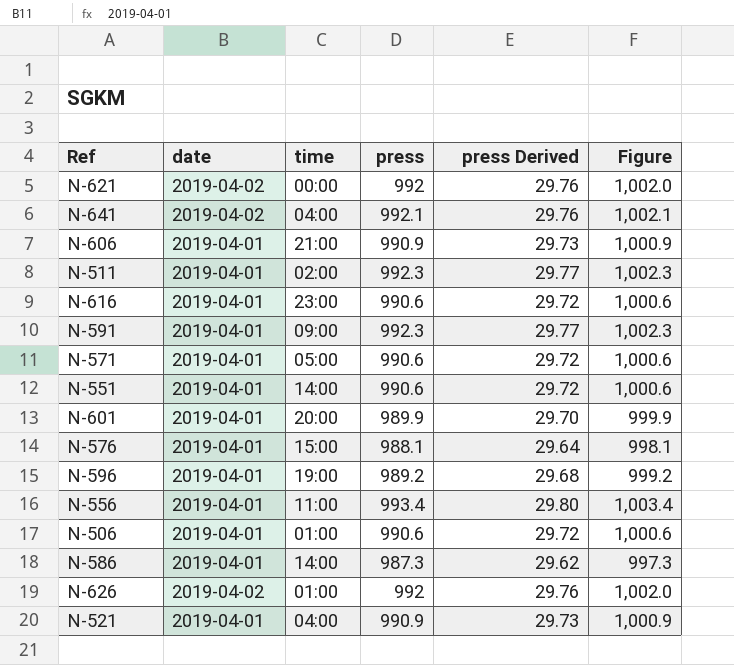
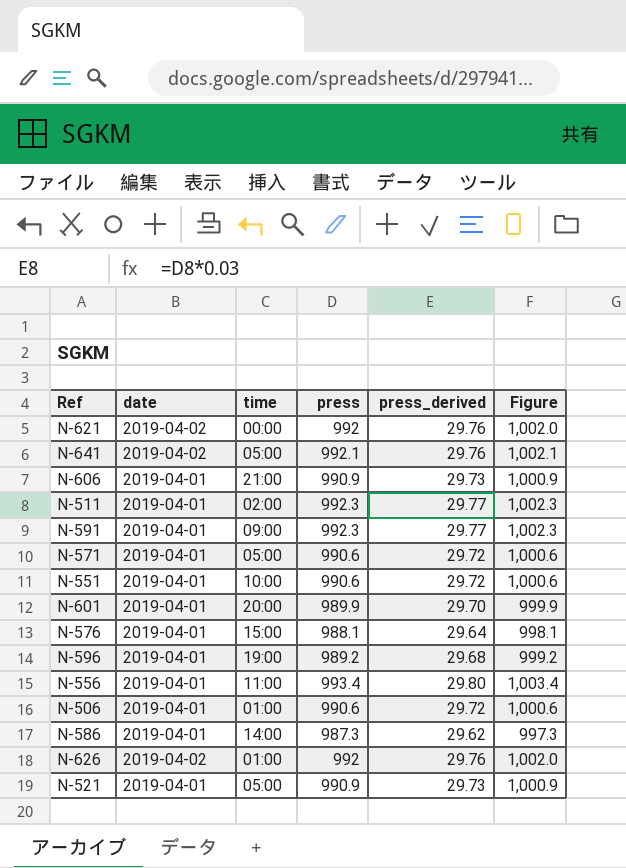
column name: press Derived -> press_derived
row N-616: 2019-04-01 | 23:00 | 990.6 | 29.72 | 1,000.6 -> none
N-641 | time: 04:00 -> 05:00
N-551 | time: 14:00 -> 10:00
N-521 | time: 04:00 -> 05:00

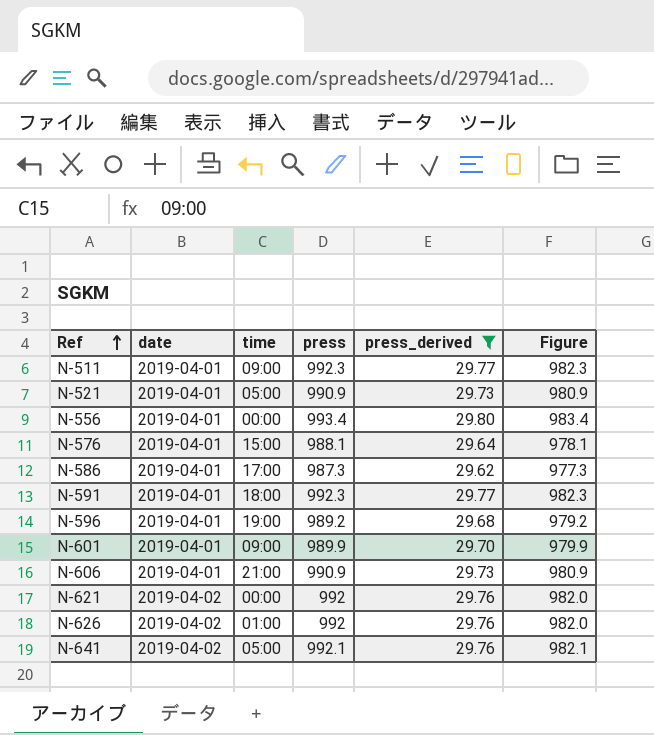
filter: none -> press_derived != 29.72
row order: none -> Ref ascending
column Figure | formula: [press] + 10 -> [press] - 10
N-511 | time: 02:00 -> 09:00
N-556 | time: 11:00 -> 00:00
N-586 | time: 14:00 -> 17:00
N-591 | time: 09:00 -> 18:00
N-601 | time: 20:00 -> 09:00

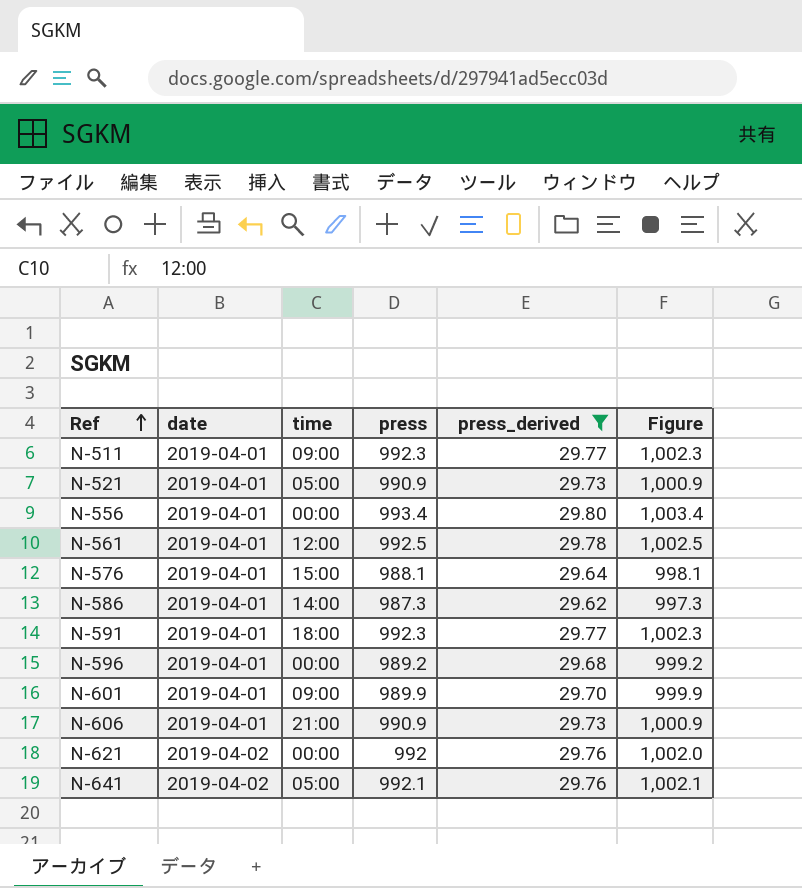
column Figure | formula: [press] - 10 -> [press] + 10
row N-626: 2019-04-02 | 01:00 | 992 | 29.76 | 982.0 -> none
row N-561: none -> 2019-04-01 | 12:00 | 992.5 | 29.78 | 1,002.5
N-586 | time: 17:00 -> 14:00
N-596 | time: 19:00 -> 00:00

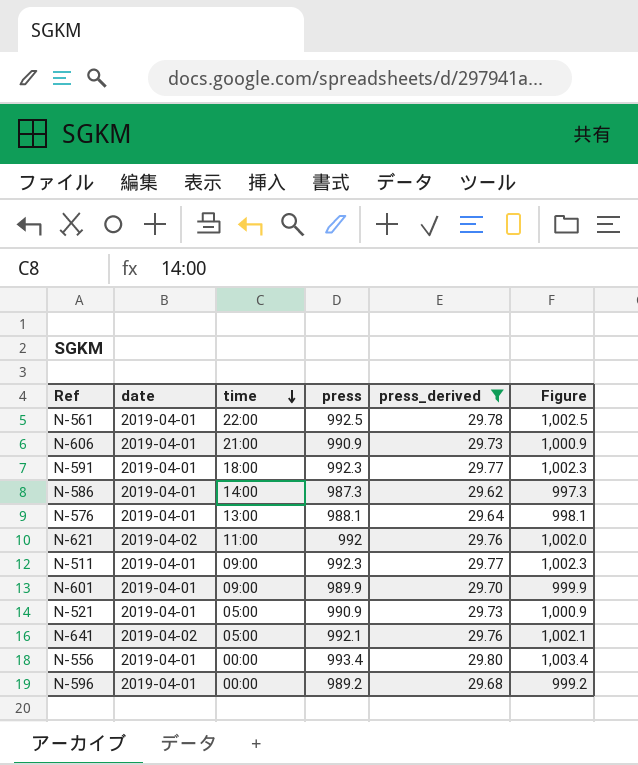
row order: Ref ascending -> time descending
N-561 | time: 12:00 -> 22:00
N-576 | time: 15:00 -> 13:00
N-621 | time: 00:00 -> 11:00

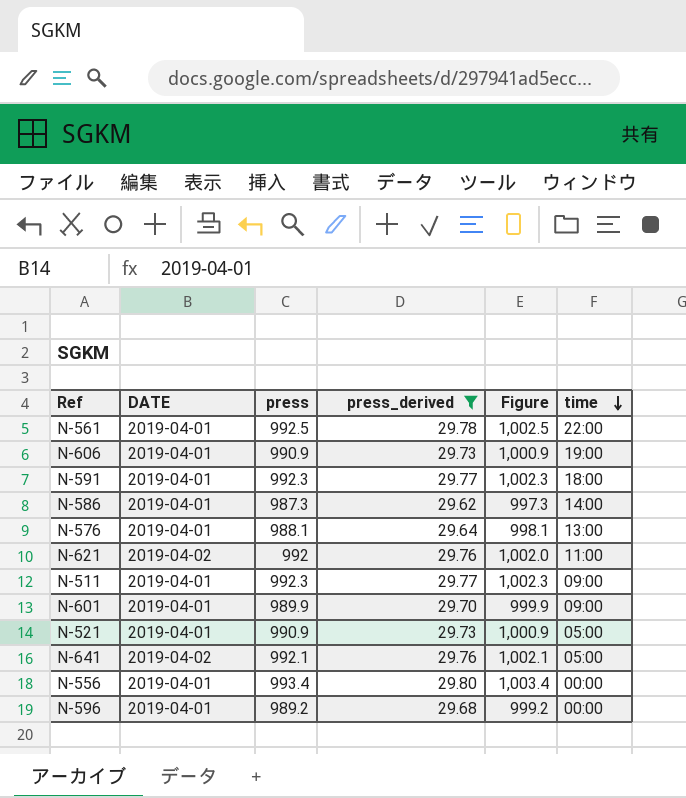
column name: date -> DATE
column time | position: 3 -> 6
N-606 | time: 21:00 -> 19:00

